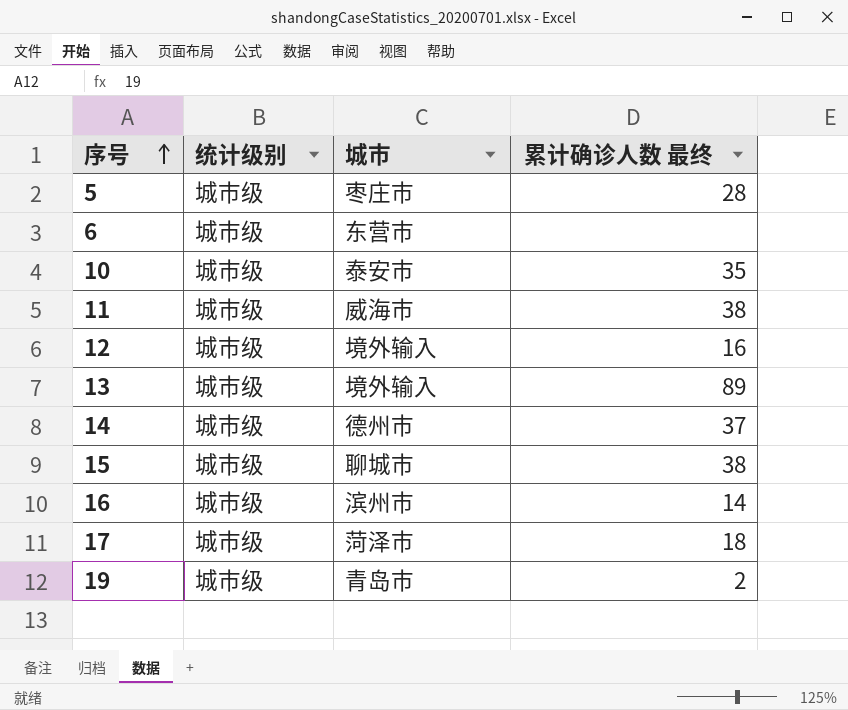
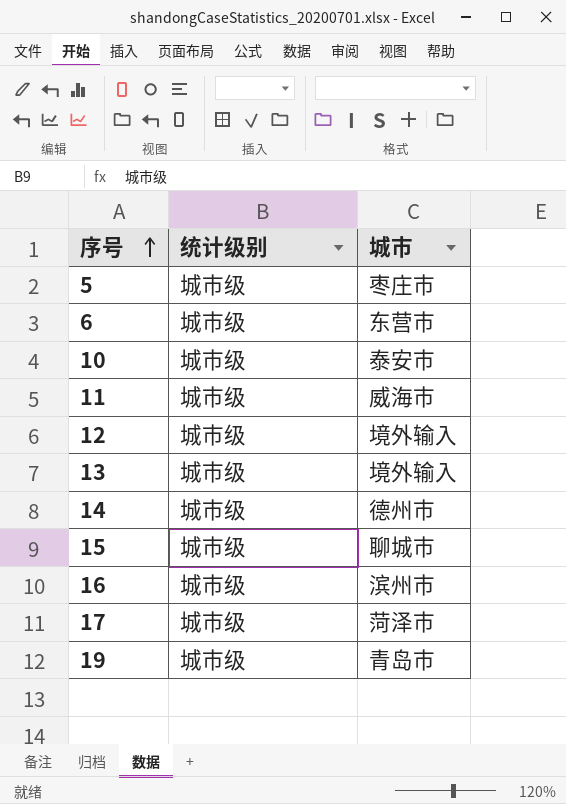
column 累计确诊人数 最终 | position: 4 -> none

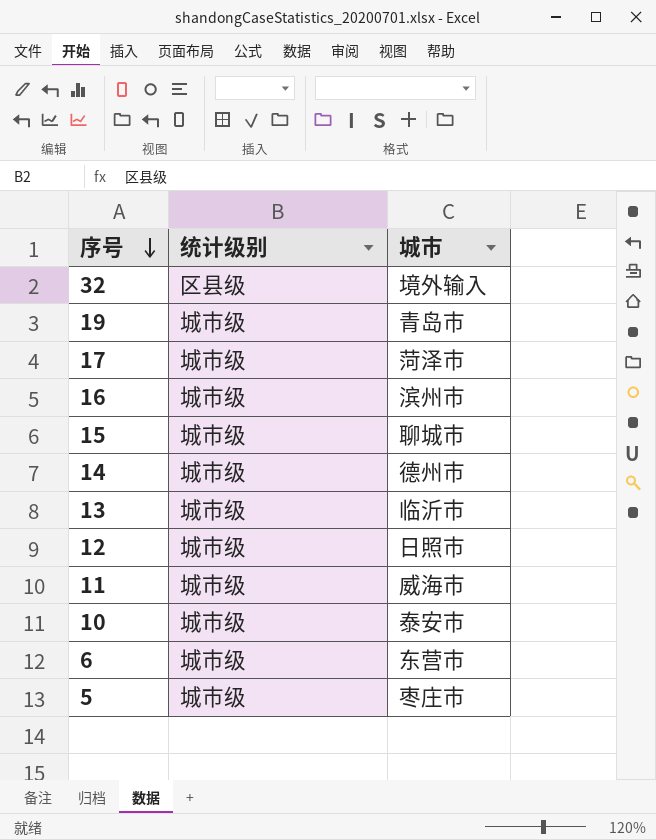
row order: 序号 ascending -> 序号 descending
row 32: none -> 区县级 | 境外输入
13 | 城市: 境外输入 -> 临沂市
12 | 城市: 境外输入 -> 日照市

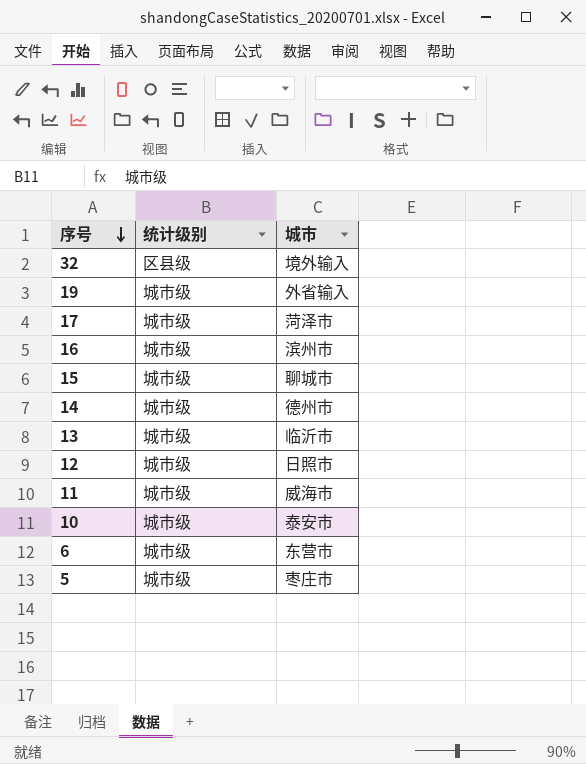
19 | 城市: 青岛市 -> 外省输入

